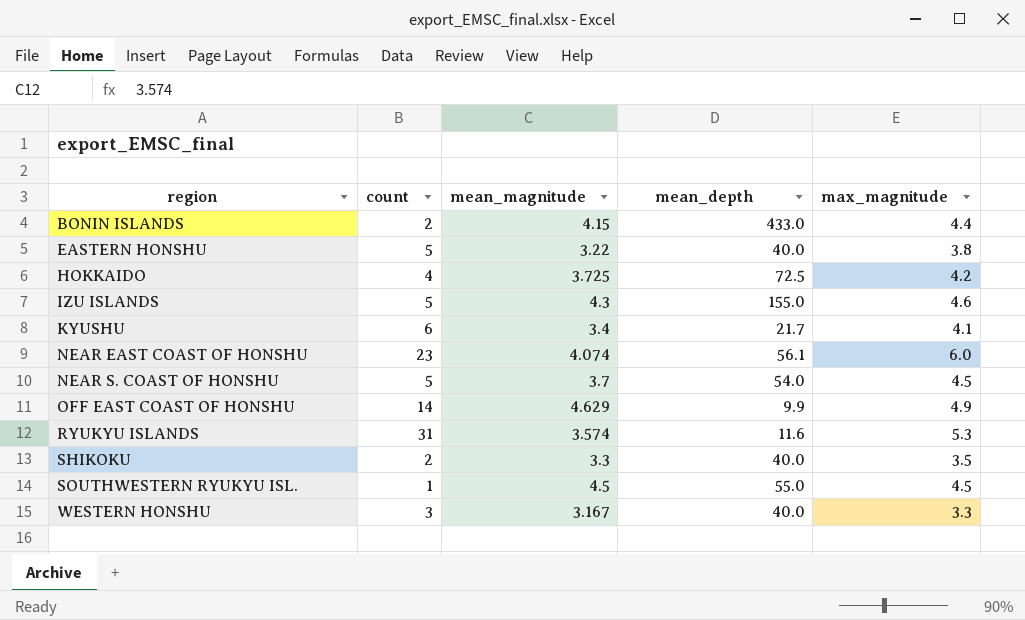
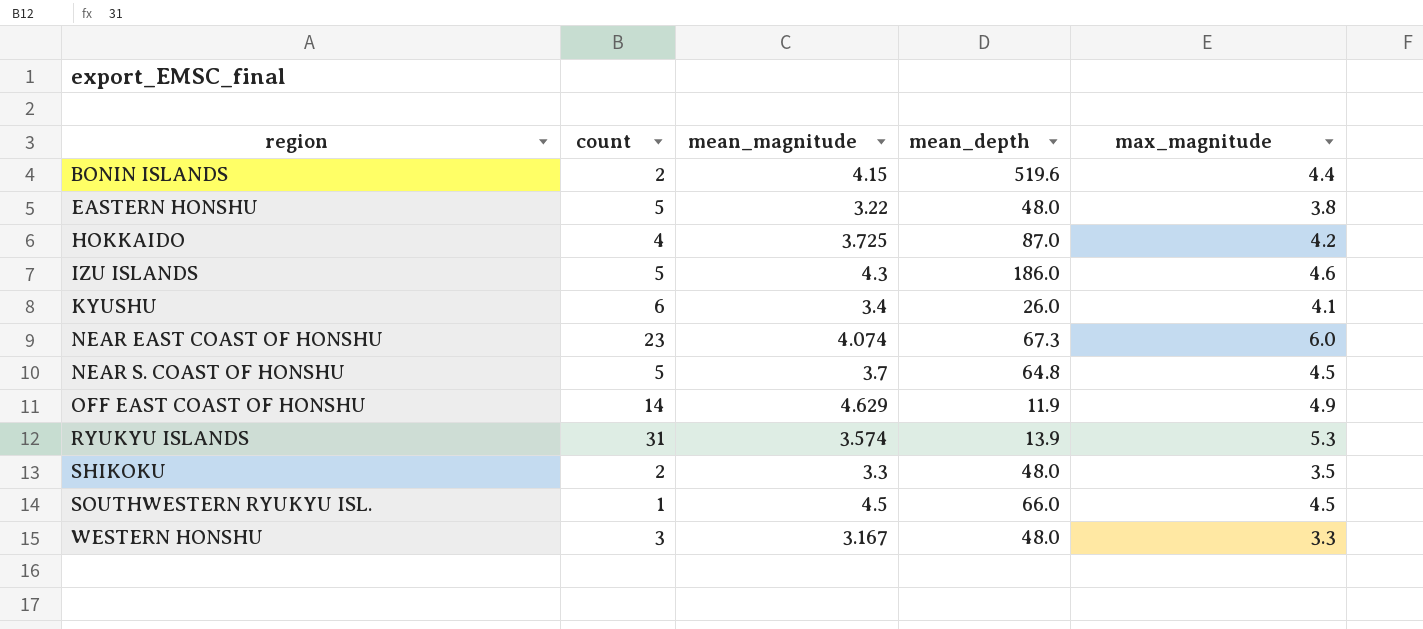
BONIN ISLANDS | mean_depth: 433.0 -> 519.6
EASTERN HONSHU | mean_depth: 40.0 -> 48.0
HOKKAIDO | mean_depth: 72.5 -> 87.0
IZU ISLANDS | mean_depth: 155.0 -> 186.0
KYUSHU | mean_depth: 21.7 -> 26.0
NEAR EAST COAST OF HONSHU | mean_depth: 56.1 -> 67.3
NEAR S. COAST OF HONSHU | mean_depth: 54.0 -> 64.8
OFF EAST COAST OF HONSHU | mean_depth: 9.9 -> 11.9
RYUKYU ISLANDS | mean_depth: 11.6 -> 13.9
SHIKOKU | mean_depth: 40.0 -> 48.0
SOUTHWESTERN RYUKYU ISL. | mean_depth: 55.0 -> 66.0
WESTERN HONSHU | mean_depth: 40.0 -> 48.0

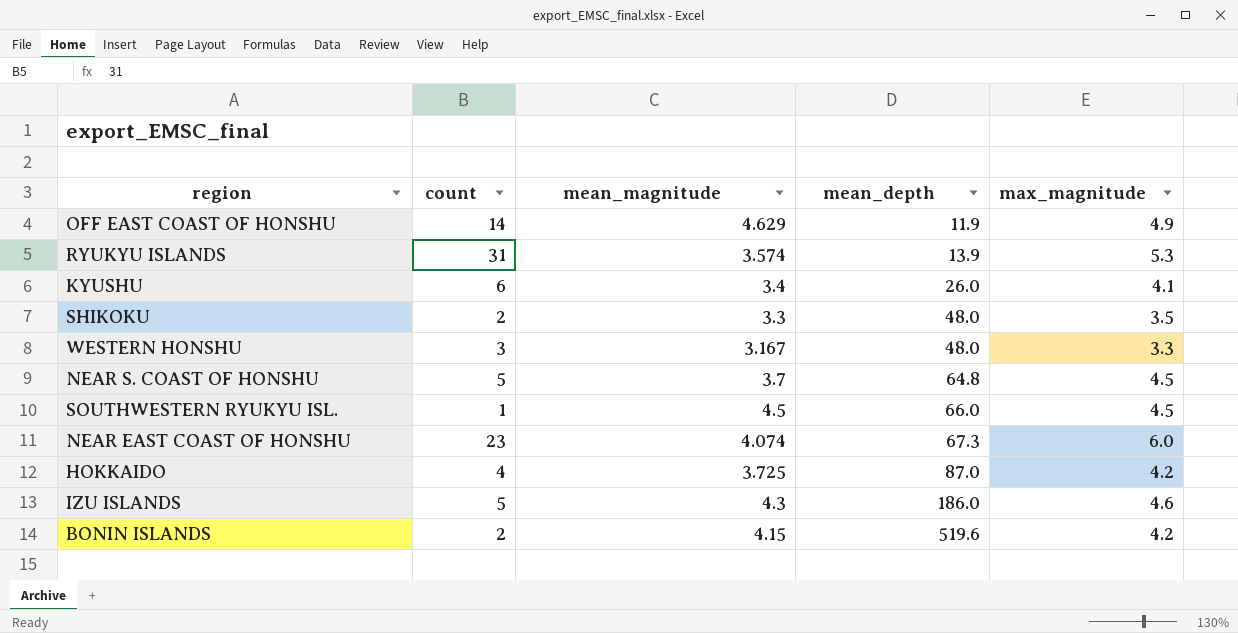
row order: region ascending -> mean_depth ascending
row EASTERN HONSHU: 5 | 3.22 | 48.0 | 3.8 -> none
BONIN ISLANDS | max_magnitude: 4.4 -> 4.2

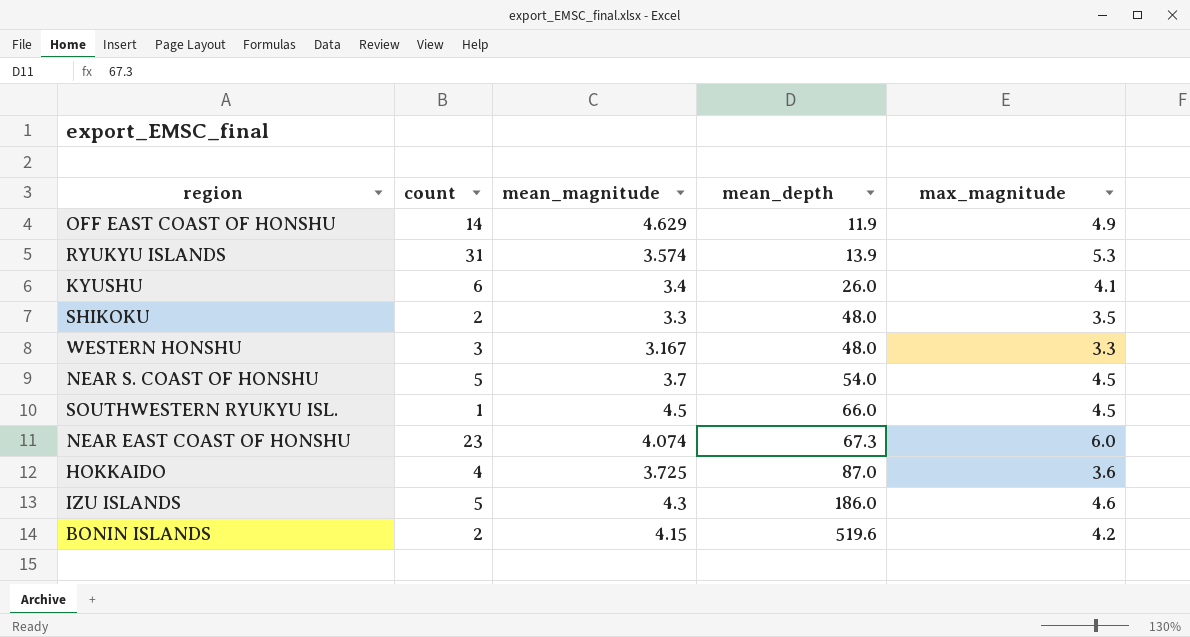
NEAR S. COAST OF HONSHU | mean_depth: 64.8 -> 54.0
HOKKAIDO | max_magnitude: 4.2 -> 3.6

